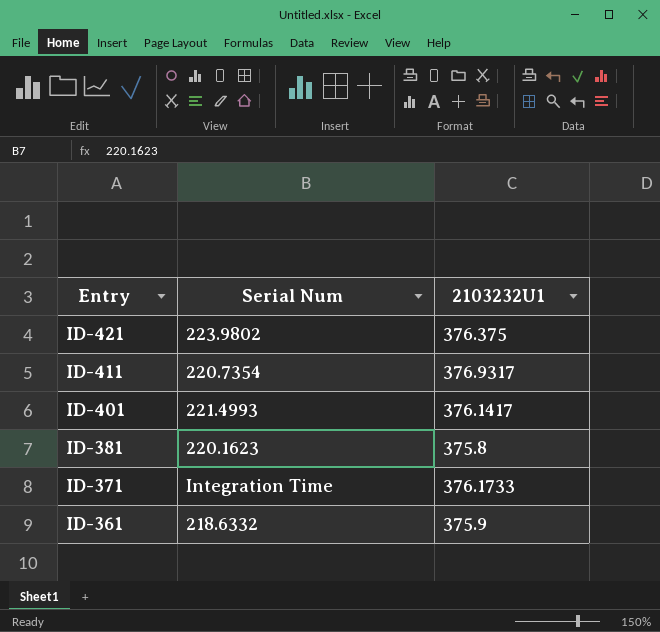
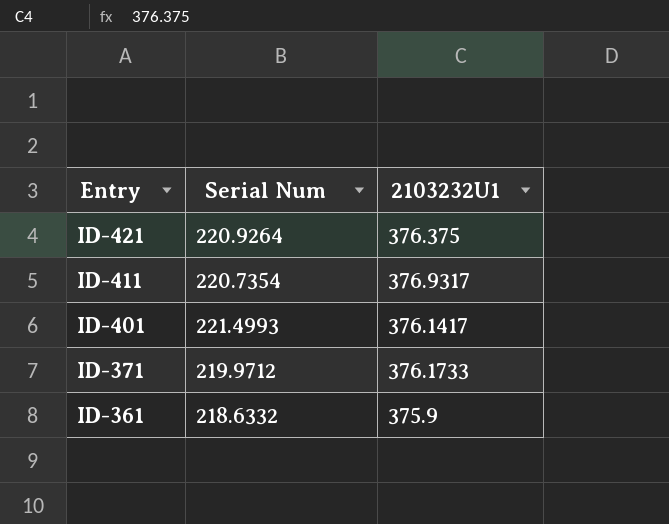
row ID-381: 220.1623 | 375.8 -> none
ID-421 | Serial Num: 223.9802 -> 220.9264
ID-371 | Serial Num: Integration Time -> 219.9712

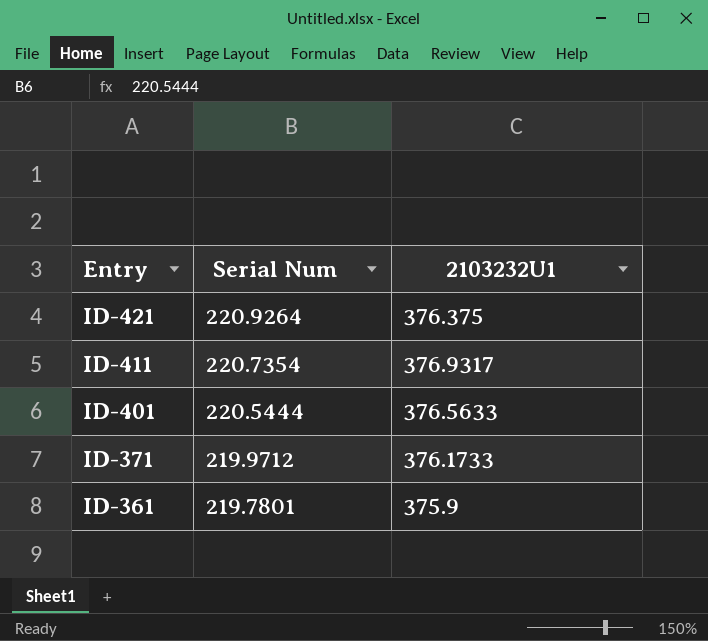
ID-401 | Serial Num: 221.4993 -> 220.5444
ID-401 | 2103232U1: 376.1417 -> 376.5633
ID-361 | Serial Num: 218.6332 -> 219.7801

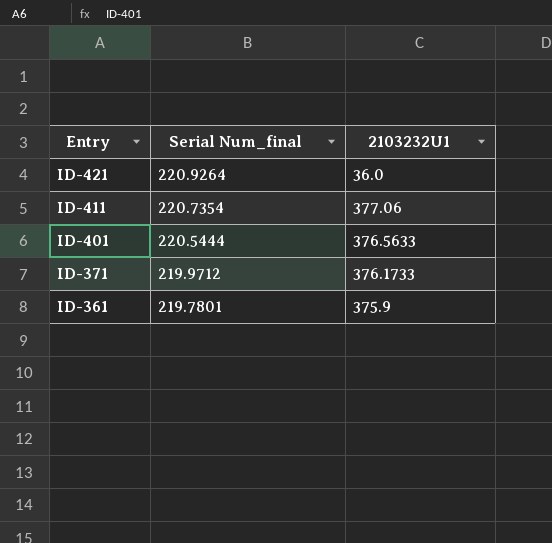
column name: Serial Num -> Serial Num_final
ID-421 | 2103232U1: 376.375 -> 36.0
ID-411 | 2103232U1: 376.9317 -> 377.06

